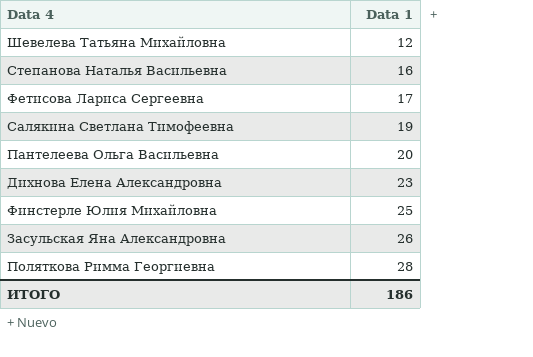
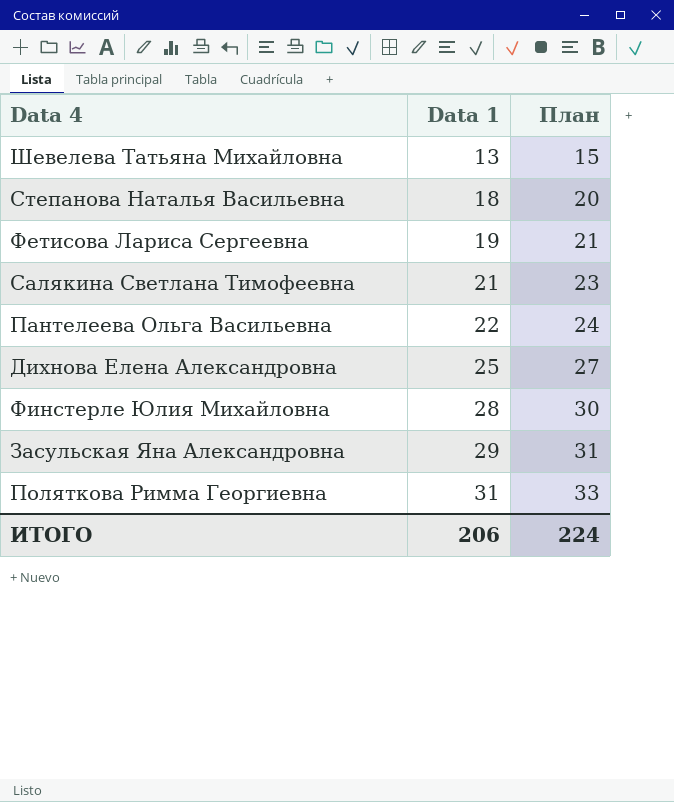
column План | formula: none -> [Data 1] + 2
Шевелева Татьяна Михайловна | Data 1: 12 -> 13
Степанова Наталья Васильевна | Data 1: 16 -> 18
Фетисова Лариса Сергеевна | Data 1: 17 -> 19
Салякина Светлана Тимофеевна | Data 1: 19 -> 21
Пантелеева Ольга Васильевна | Data 1: 20 -> 22
Дихнова Елена Александровна | Data 1: 23 -> 25
Финстерле Юлия Михайловна | Data 1: 25 -> 28
Засульская Яна Александровна | Data 1: 26 -> 29
Поляткова Римма Георгиевна | Data 1: 28 -> 31
ИТОГО | Data 1: 186 -> 206

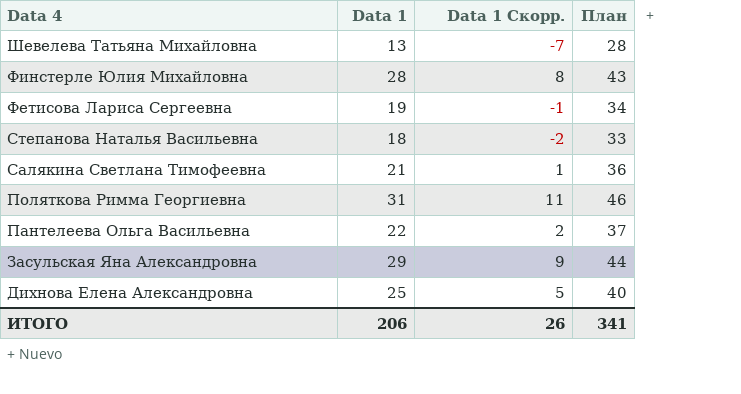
row order: Data 1 ascending -> Data 4 descending
column Data 1 Скорр. | formula: none -> [Data 1] - 20
column План | formula: [Data 1] + 2 -> [Data 1] + 15
ИТОГО | План: 224 -> 341

